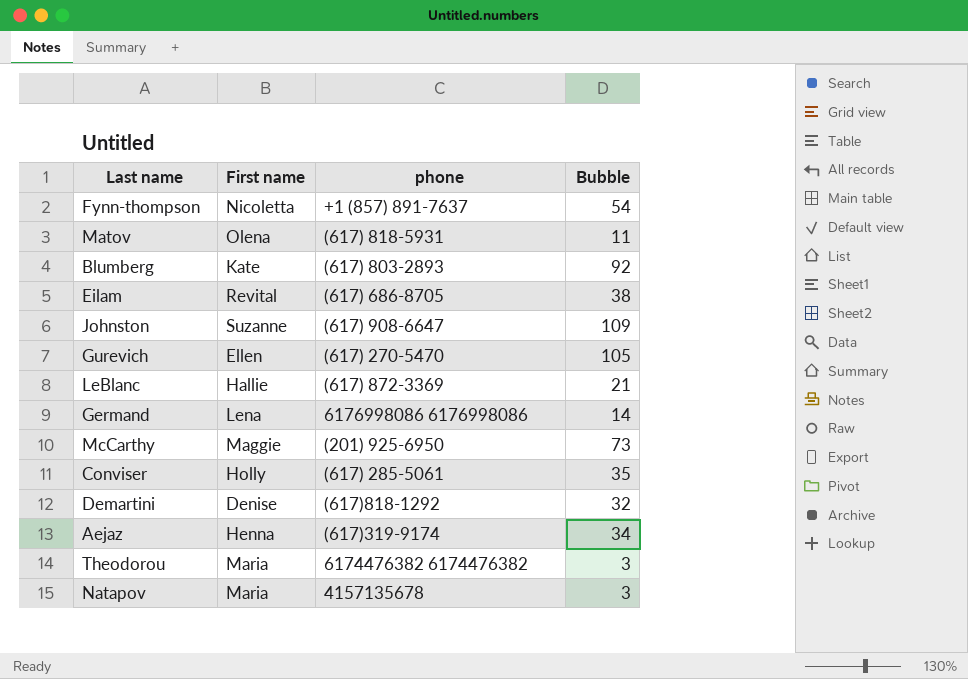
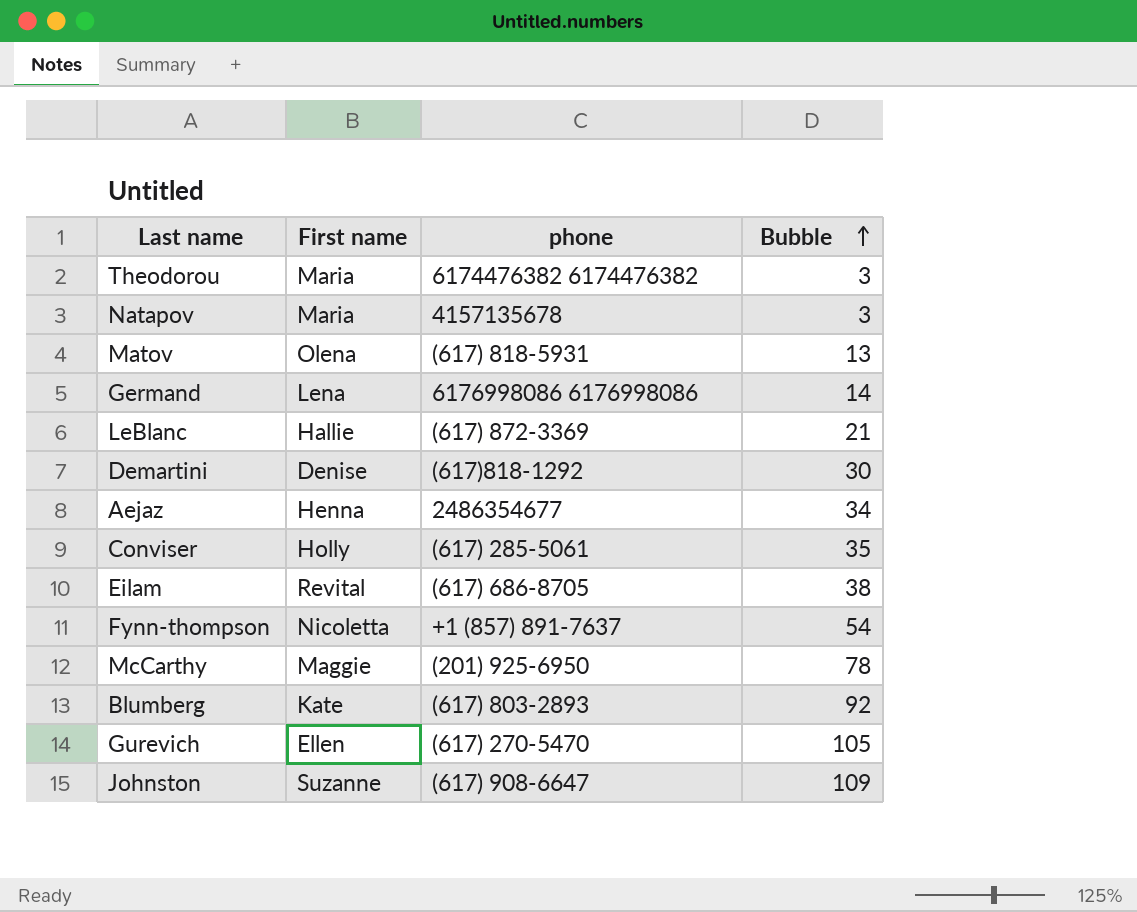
row order: none -> Bubble ascending
Matov | Bubble: 11 -> 13
Demartini | Bubble: 32 -> 30
Aejaz | phone: (617)319-9174 -> 2486354677
McCarthy | Bubble: 73 -> 78

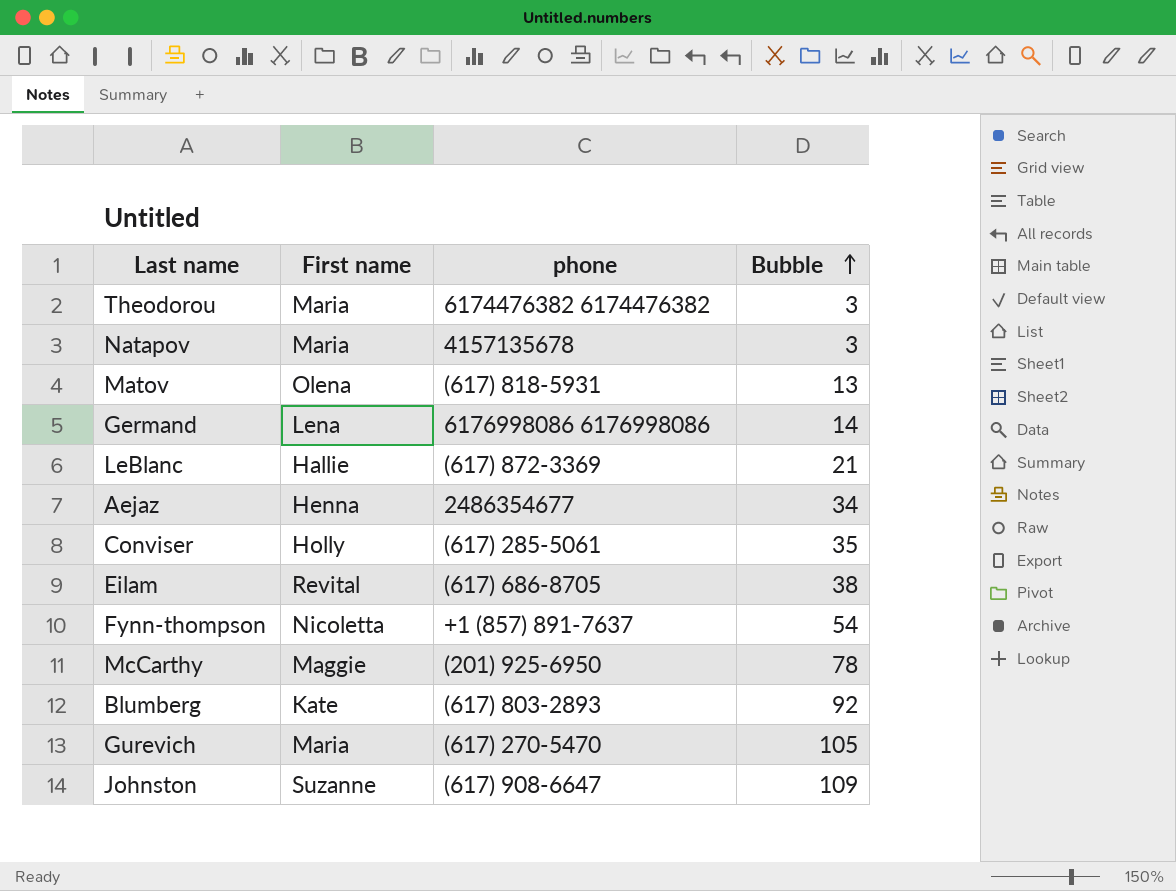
row Demartini: Denise | (617)818-1292 | 30 -> none
Gurevich | First name: Ellen -> Maria

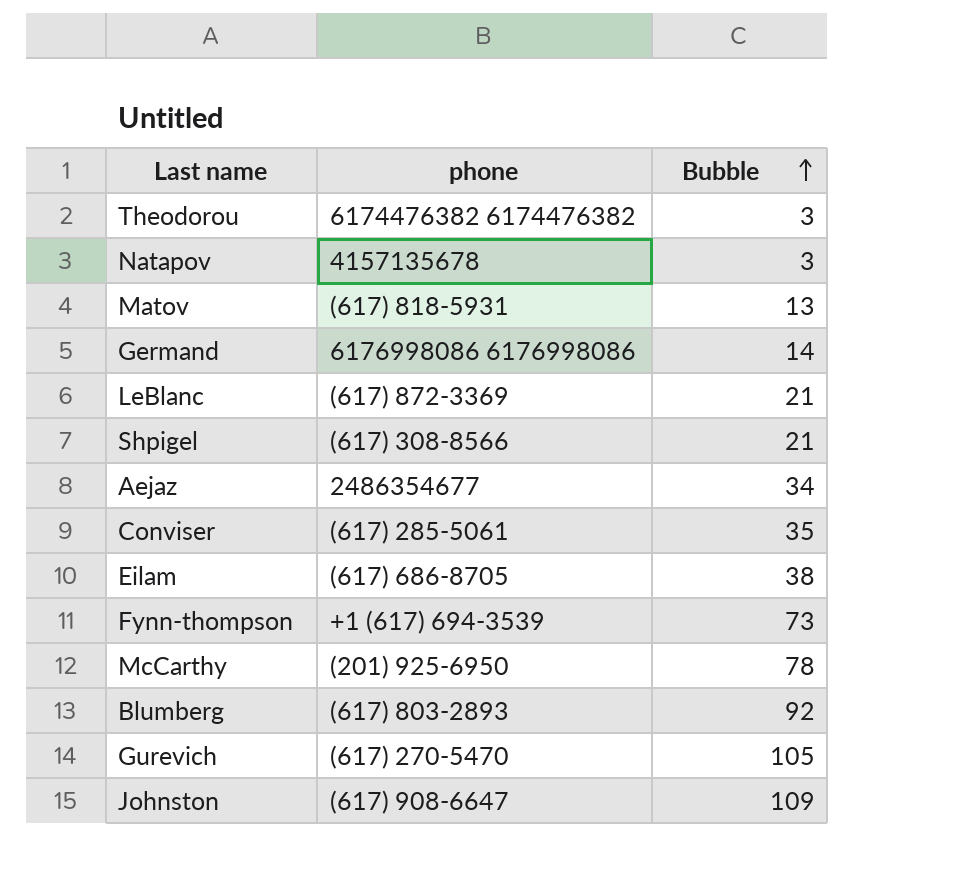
column First name | position: 2 -> none
row Shpigel: none -> (617) 308-8566 | 21
Fynn-thompson | phone: +1 (857) 891-7637 -> +1 (617) 694-3539
Fynn-thompson | Bubble: 54 -> 73

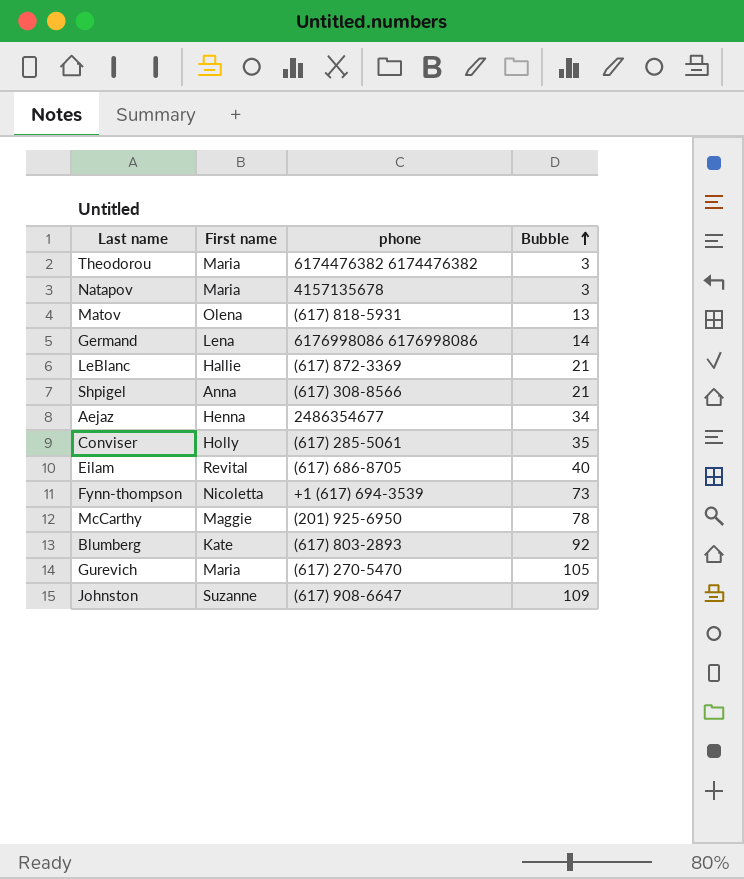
column First name | position: none -> 2
Eilam | Bubble: 38 -> 40

